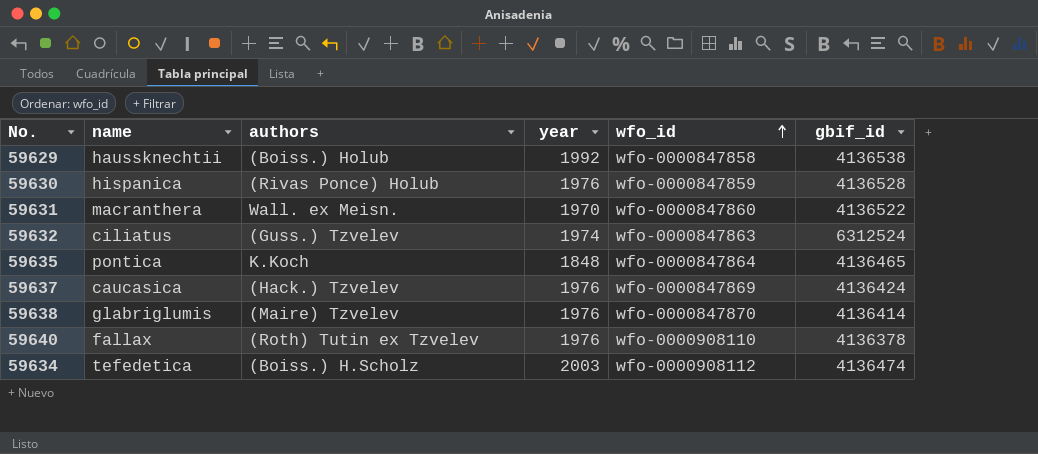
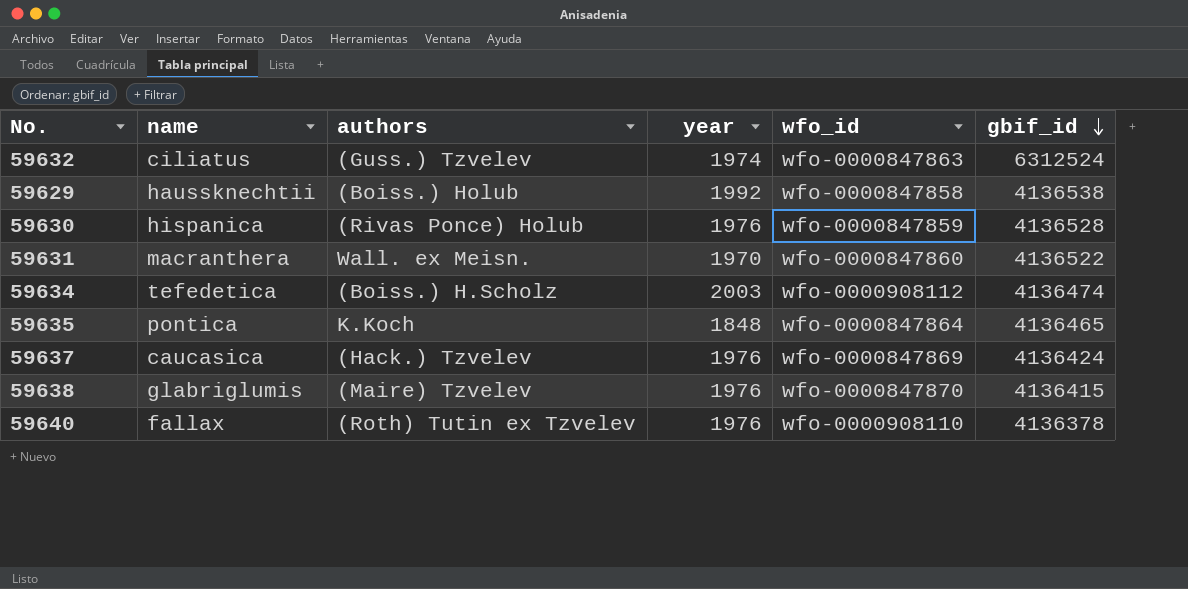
row order: wfo_id ascending -> gbif_id descending
59638 | gbif_id: 4136414 -> 4136415

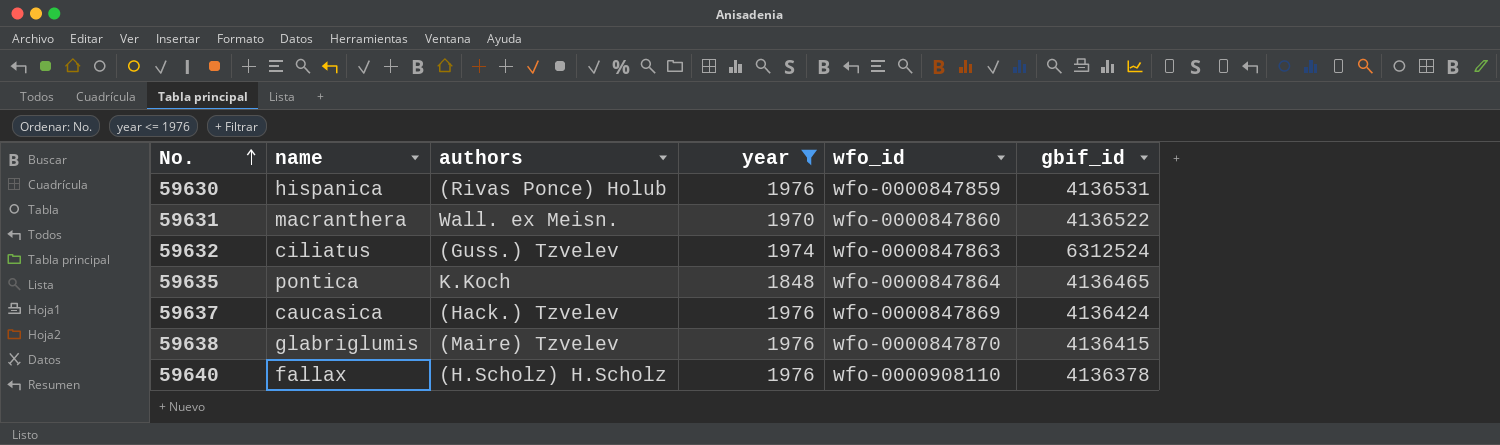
filter: none -> year <= 1976
row order: gbif_id descending -> No. ascending
59630 | gbif_id: 4136528 -> 4136531
59640 | authors: (Roth) Tutin ex Tzvelev -> (H.Scholz) H.Scholz

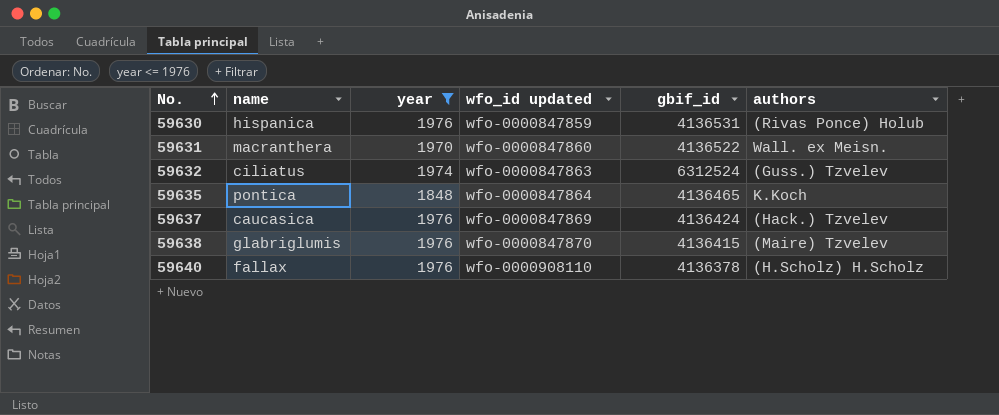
column name: wfo_id -> wfo_id updated
column authors | position: 3 -> 6

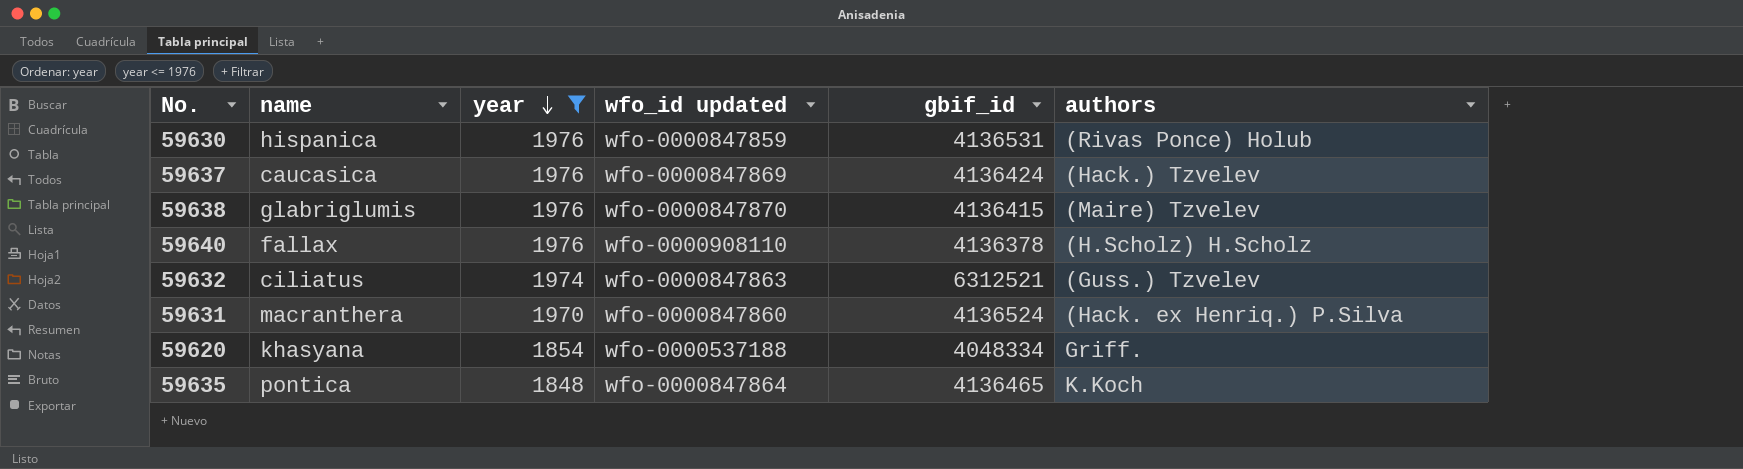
row order: No. ascending -> year descending
59632 | gbif_id: 6312524 -> 6312521
59631 | gbif_id: 4136522 -> 4136524
59631 | authors: Wall. ex Meisn. -> (Hack. ex Henriq.) P.Silva
row 59620: none -> khasyana | 1854 | wfo-0000537188 | 4048334 | Griff.

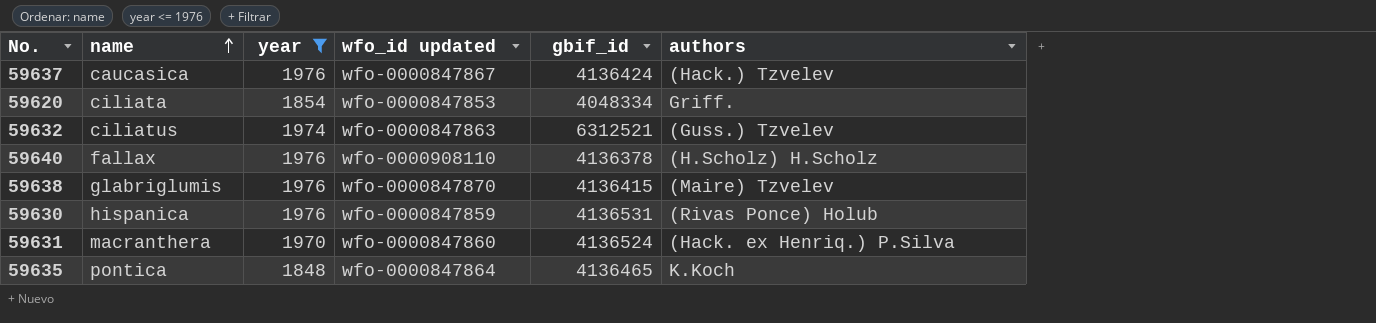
row order: year descending -> name ascending
59637 | wfo_id updated: wfo-0000847869 -> wfo-0000847867
59620 | name: khasyana -> ciliata
59620 | wfo_id updated: wfo-0000537188 -> wfo-0000847853

